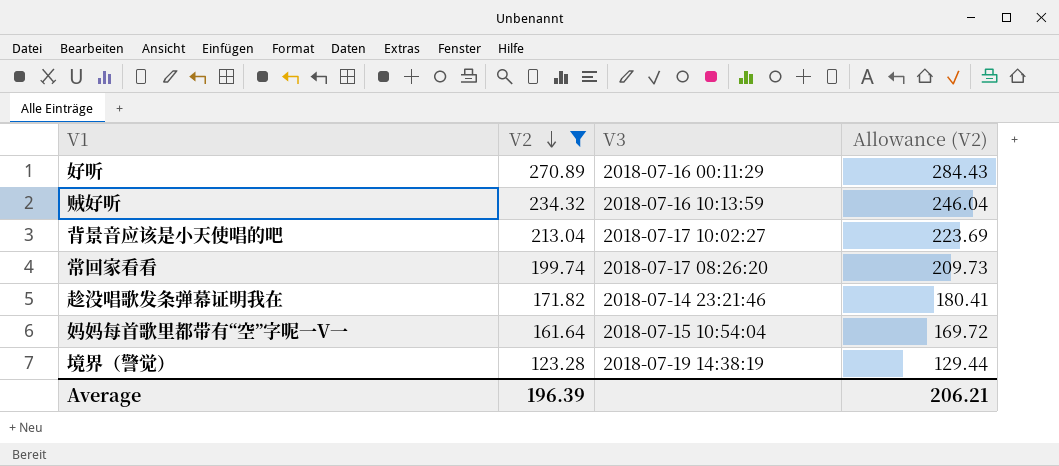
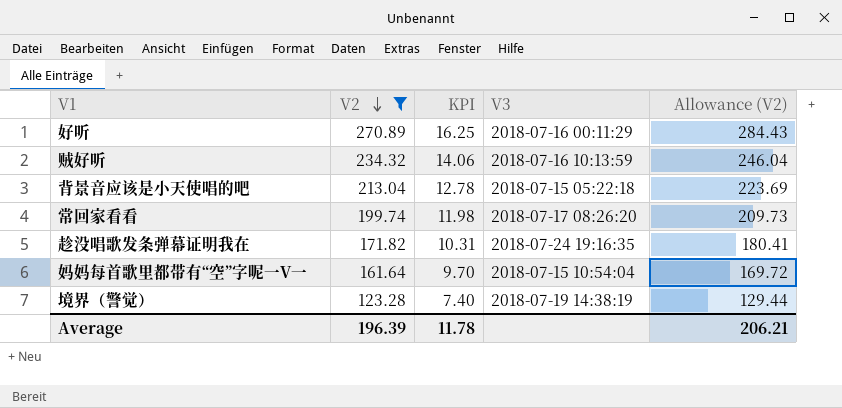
column KPI | formula: none -> [V2] * 0.06
背景音应该是小天使唱的吧 | V3: 2018-07-17 10:02:27 -> 2018-07-15 05:22:18
趁没唱歌发条弹幕证明我在 | V3: 2018-07-14 23:21:46 -> 2018-07-24 19:16:35

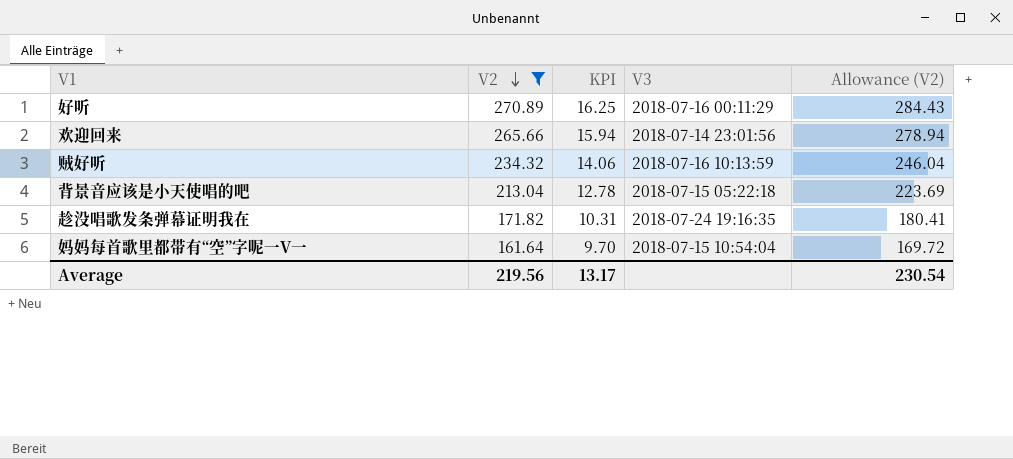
row 常回家看看: 199.74 | 11.98 | 2018-07-17 08:26:20 | 209.73 -> none
row 境界（警觉）: 123.28 | 7.40 | 2018-07-19 14:38:19 | 129.44 -> none
row 欢迎回来: none -> 265.66 | 15.94 | 2018-07-14 23:01:56 | 278.94
Average | V2: 196.39 -> 219.56
Average | KPI: 11.78 -> 13.17
Average | Allowance (V2): 206.21 -> 230.54

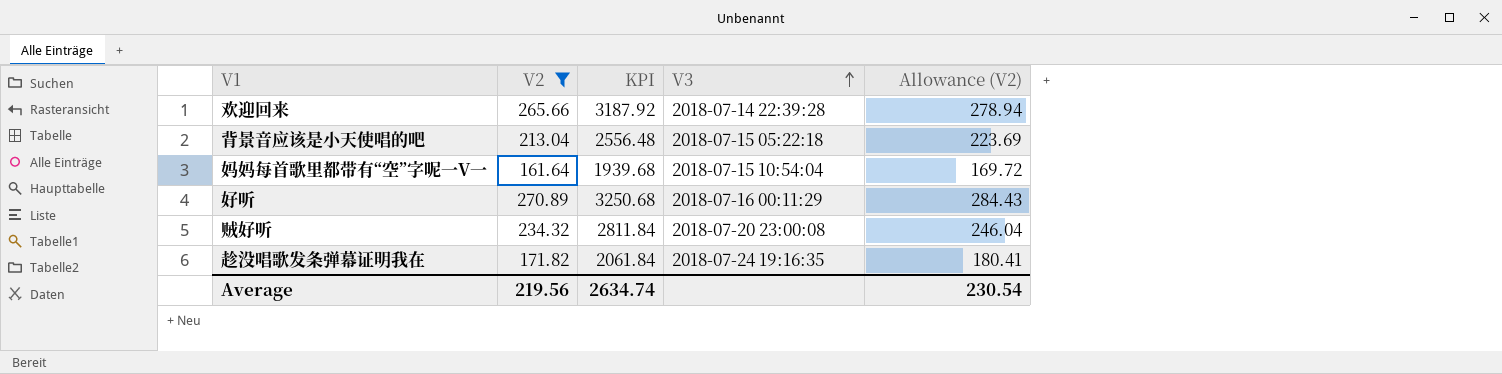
row order: V2 descending -> V3 ascending
column KPI | formula: [V2] * 0.06 -> [V2] * 12
欢迎回来 | V3: 2018-07-14 23:01:56 -> 2018-07-14 22:39:28
贼好听 | V3: 2018-07-16 10:13:59 -> 2018-07-20 23:00:08
Average | KPI: 13.17 -> 2634.74

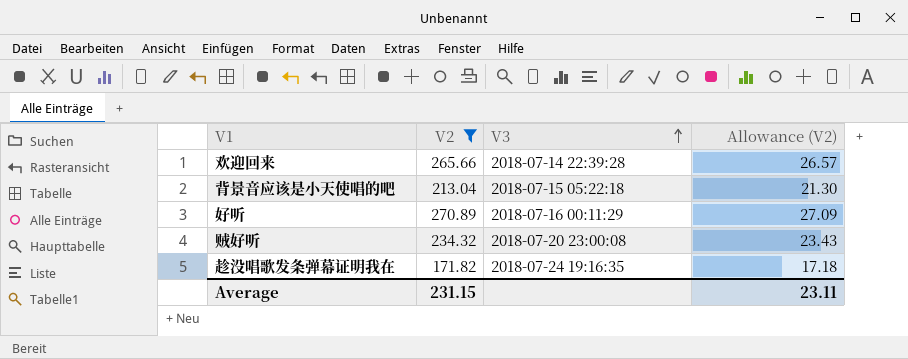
column KPI | formula: [V2] * 12 -> none
column Allowance (V2) | formula: [V2] * 1.05 -> [V2] * 0.1
row 妈妈每首歌里都带有“空”字呢一V一: 161.64 | 1939.68 | 2018-07-15 10:54:04 | 169.72 -> none
Average | V2: 219.56 -> 231.15
Average | Allowance (V2): 230.54 -> 23.11

